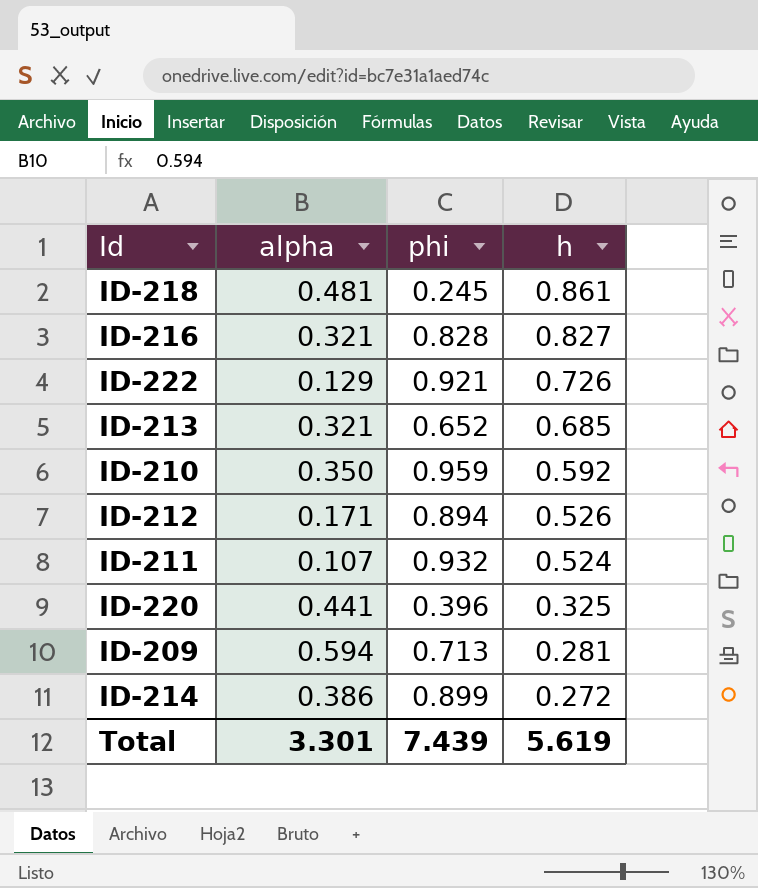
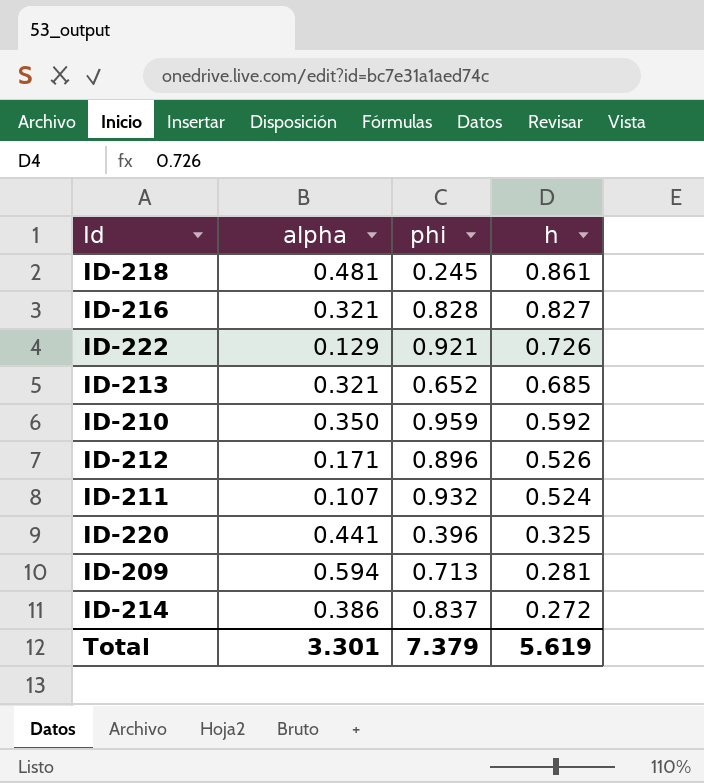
ID-212 | phi: 0.894 -> 0.896
ID-214 | phi: 0.899 -> 0.837
Total | phi: 7.439 -> 7.379

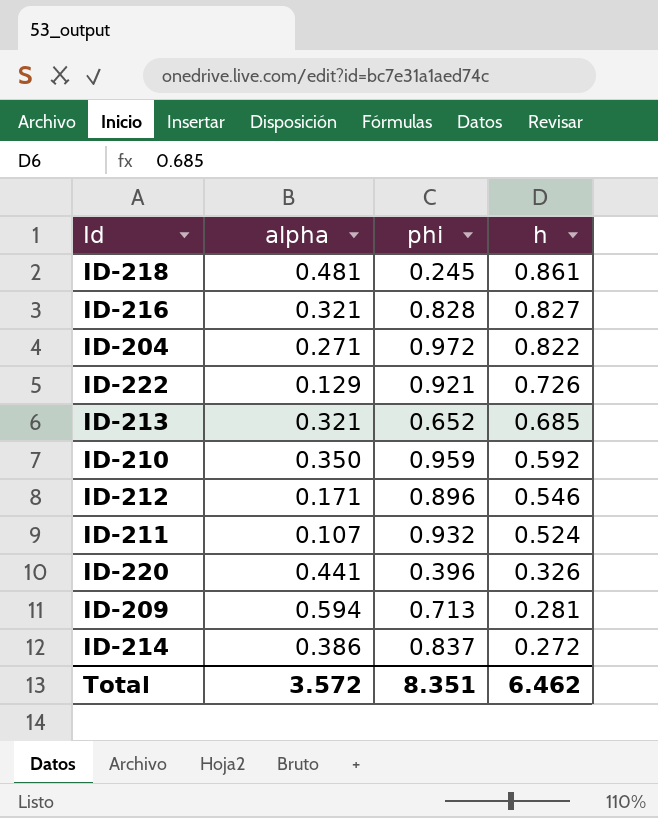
row ID-204: none -> 0.271 | 0.972 | 0.822
ID-212 | h: 0.526 -> 0.546
ID-220 | h: 0.325 -> 0.326
Total | alpha: 3.301 -> 3.572
Total | phi: 7.379 -> 8.351
Total | h: 5.619 -> 6.462

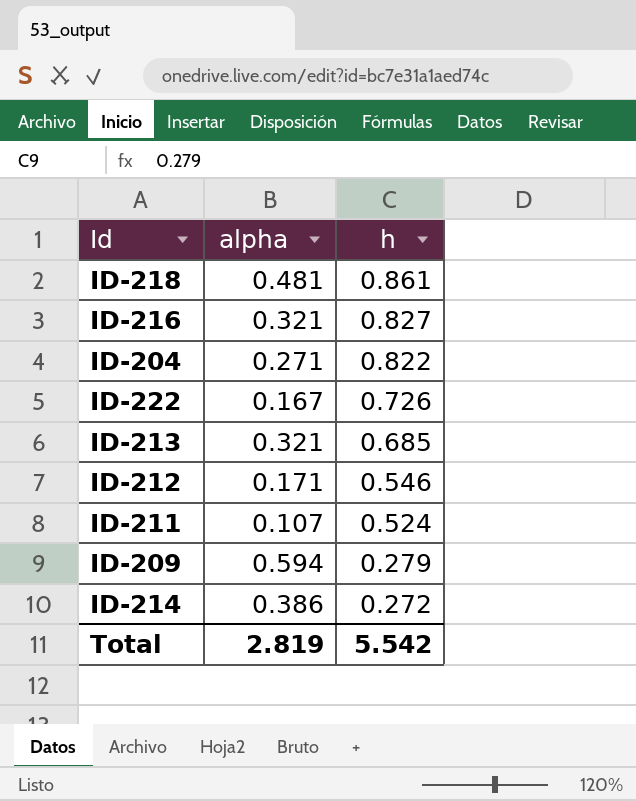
column phi | position: 3 -> none
row ID-210: 0.350 | 0.959 | 0.592 -> none
row ID-220: 0.441 | 0.396 | 0.326 -> none
ID-222 | alpha: 0.129 -> 0.167
ID-209 | h: 0.281 -> 0.279
Total | alpha: 3.572 -> 2.819
Total | h: 6.462 -> 5.542

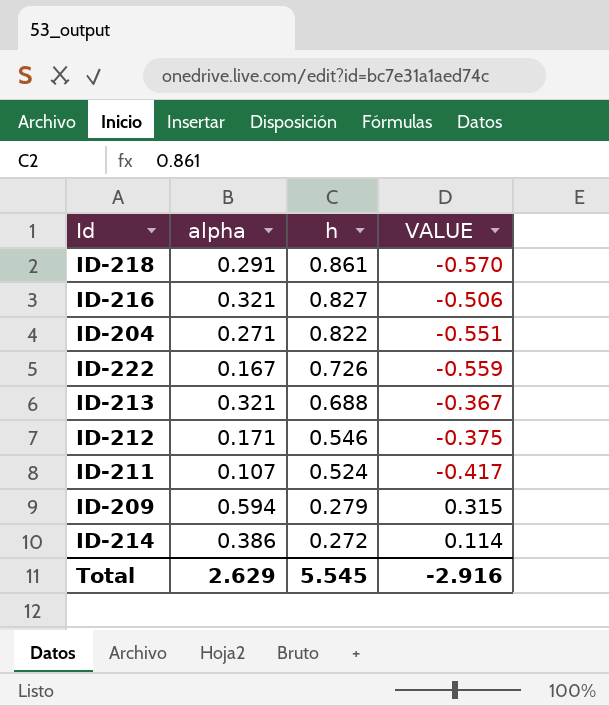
column VALUE | formula: none -> [alpha] - [h]
ID-218 | alpha: 0.481 -> 0.291
ID-213 | h: 0.685 -> 0.688
Total | alpha: 2.819 -> 2.629
Total | h: 5.542 -> 5.545

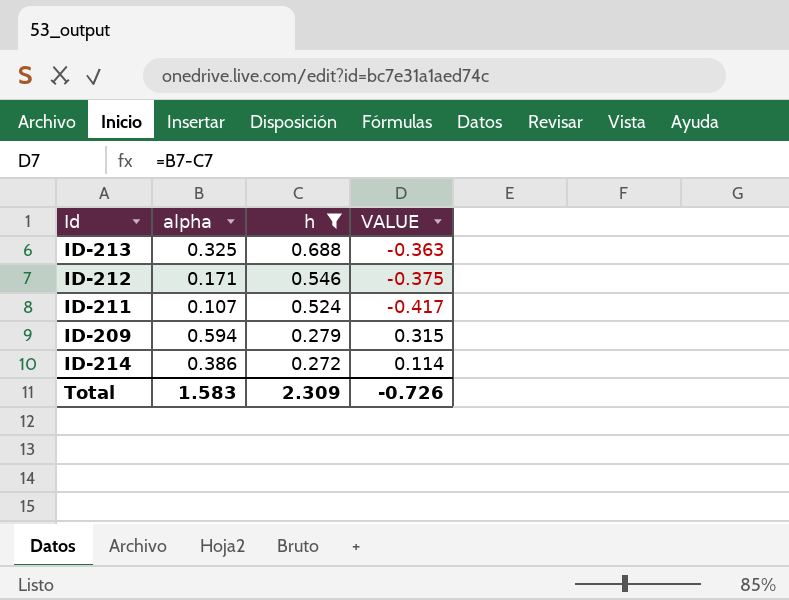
filter: none -> h <= 0.688
ID-213 | alpha: 0.321 -> 0.325
ID-213 | VALUE: -0.367 -> -0.363
Total | alpha: 2.629 -> 1.583
Total | h: 5.545 -> 2.309
Total | VALUE: -2.916 -> -0.726

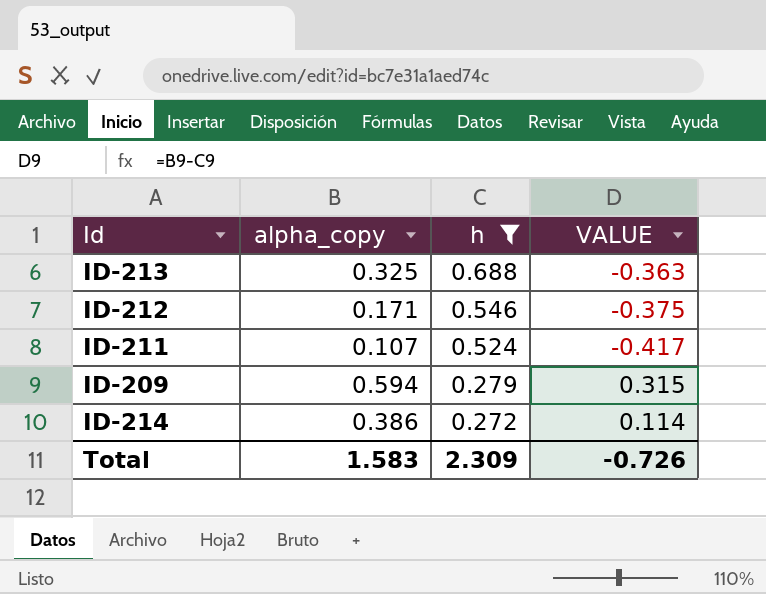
column name: alpha -> alpha_copy

